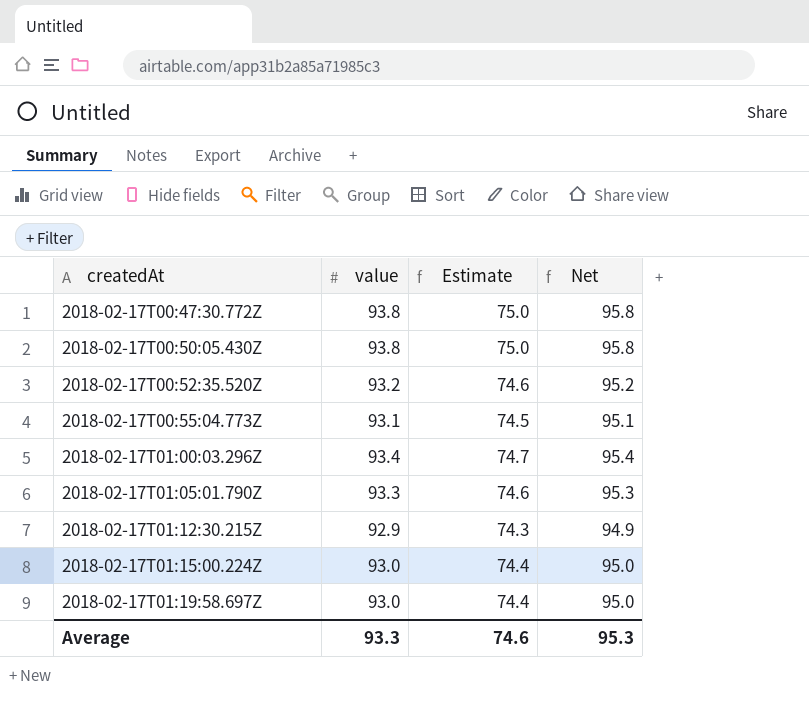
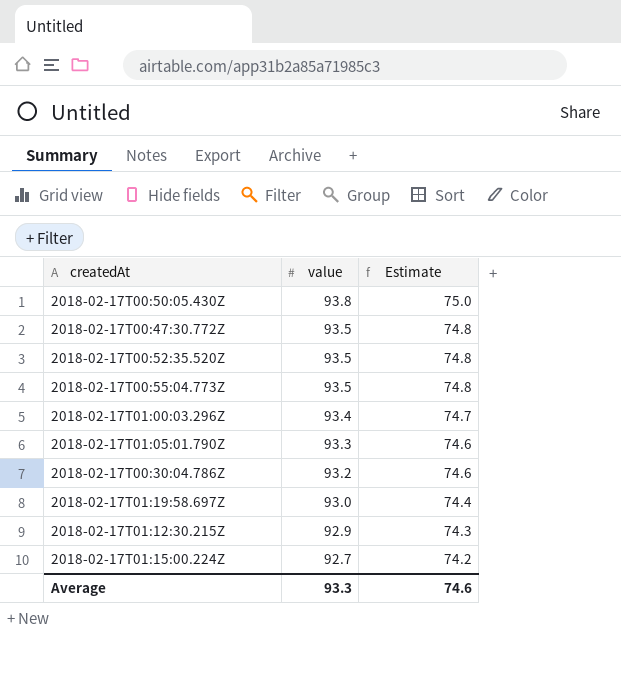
row order: createdAt ascending -> value descending
column Net | formula: [value] + 2 -> none
2018-02-17T00:47:30.772Z | value: 93.8 -> 93.5
2018-02-17T00:47:30.772Z | Estimate: 75.0 -> 74.8
2018-02-17T00:52:35.520Z | value: 93.2 -> 93.5
2018-02-17T00:52:35.520Z | Estimate: 74.6 -> 74.8
2018-02-17T00:55:04.773Z | value: 93.1 -> 93.5
2018-02-17T00:55:04.773Z | Estimate: 74.5 -> 74.8
row 2018-02-17T00:30:04.786Z: none -> 93.2 | 74.6
2018-02-17T01:15:00.224Z | value: 93.0 -> 92.7
2018-02-17T01:15:00.224Z | Estimate: 74.4 -> 74.2

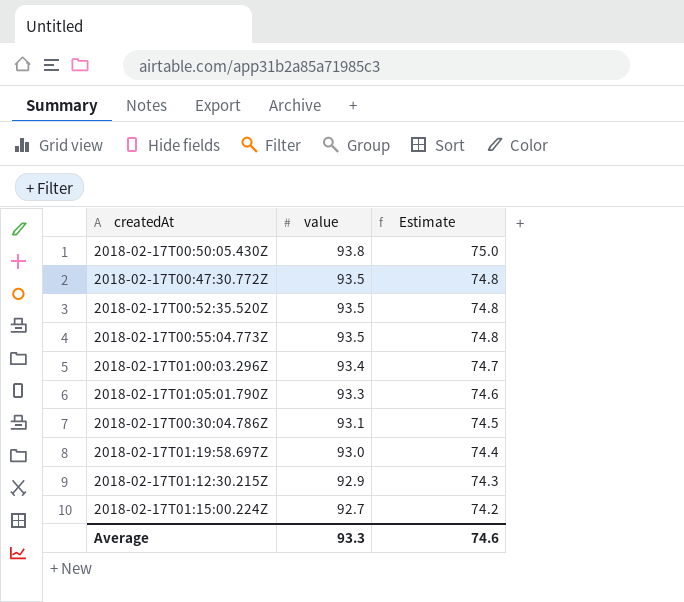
2018-02-17T00:30:04.786Z | value: 93.2 -> 93.1
2018-02-17T00:30:04.786Z | Estimate: 74.6 -> 74.5

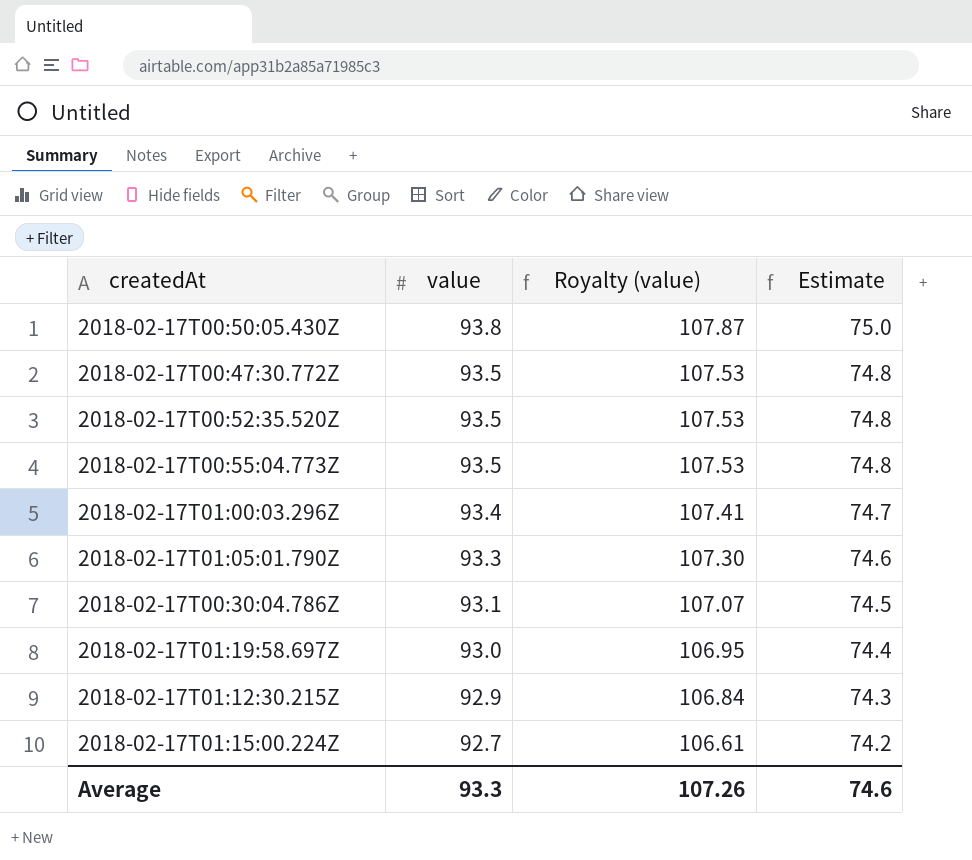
column Royalty (value) | formula: none -> [value] * 1.15

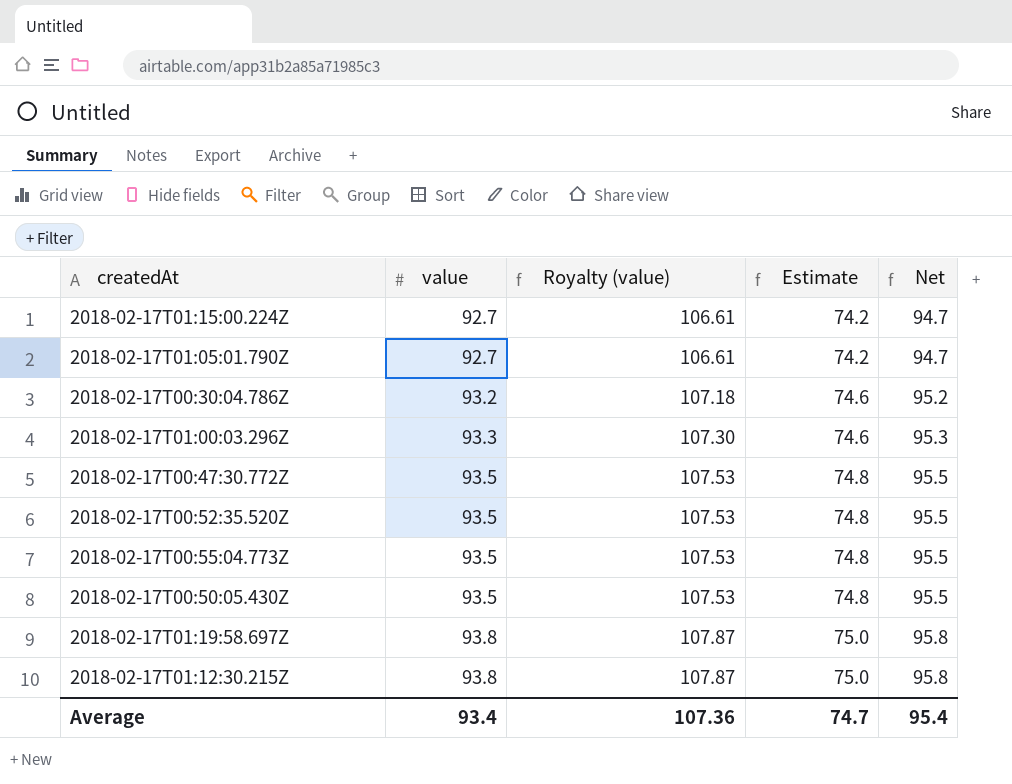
row order: value descending -> value ascending
column Net | formula: none -> [value] + 2
2018-02-17T01:05:01.790Z | value: 93.3 -> 92.7
2018-02-17T01:05:01.790Z | Royalty (value): 107.30 -> 106.61
2018-02-17T01:05:01.790Z | Estimate: 74.6 -> 74.2
2018-02-17T00:30:04.786Z | value: 93.1 -> 93.2
2018-02-17T00:30:04.786Z | Royalty (value): 107.07 -> 107.18
2018-02-17T00:30:04.786Z | Estimate: 74.5 -> 74.6
2018-02-17T01:00:03.296Z | value: 93.4 -> 93.3
2018-02-17T01:00:03.296Z | Royalty (value): 107.41 -> 107.30
2018-02-17T01:00:03.296Z | Estimate: 74.7 -> 74.6
2018-02-17T00:50:05.430Z | value: 93.8 -> 93.5
2018-02-17T00:50:05.430Z | Royalty (value): 107.87 -> 107.53
2018-02-17T00:50:05.430Z | Estimate: 75.0 -> 74.8
2018-02-17T01:19:58.697Z | value: 93.0 -> 93.8
2018-02-17T01:19:58.697Z | Royalty (value): 106.95 -> 107.87
2018-02-17T01:19:58.697Z | Estimate: 74.4 -> 75.0
2018-02-17T01:12:30.215Z | value: 92.9 -> 93.8
2018-02-17T01:12:30.215Z | Royalty (value): 106.84 -> 107.87
2018-02-17T01:12:30.215Z | Estimate: 74.3 -> 75.0
Average | value: 93.3 -> 93.4
Average | Royalty (value): 107.26 -> 107.36
Average | Estimate: 74.6 -> 74.7

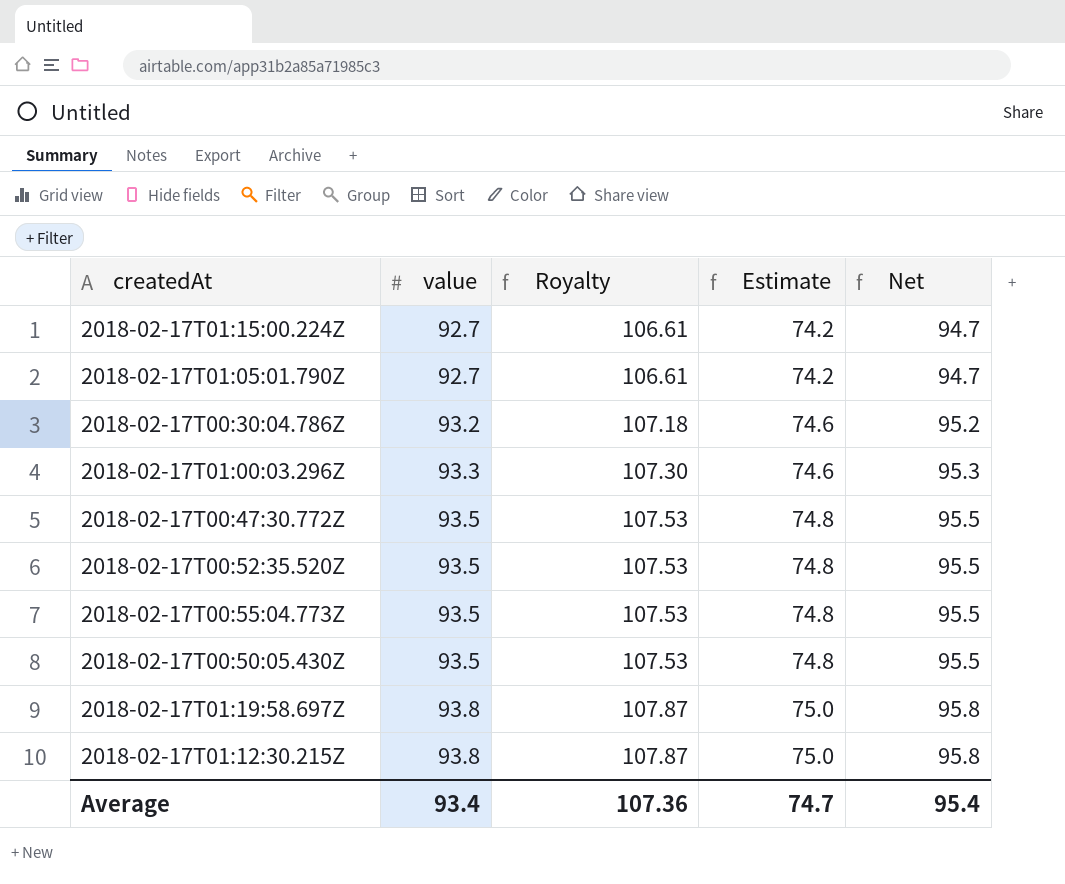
column name: Royalty (value) -> Royalty

